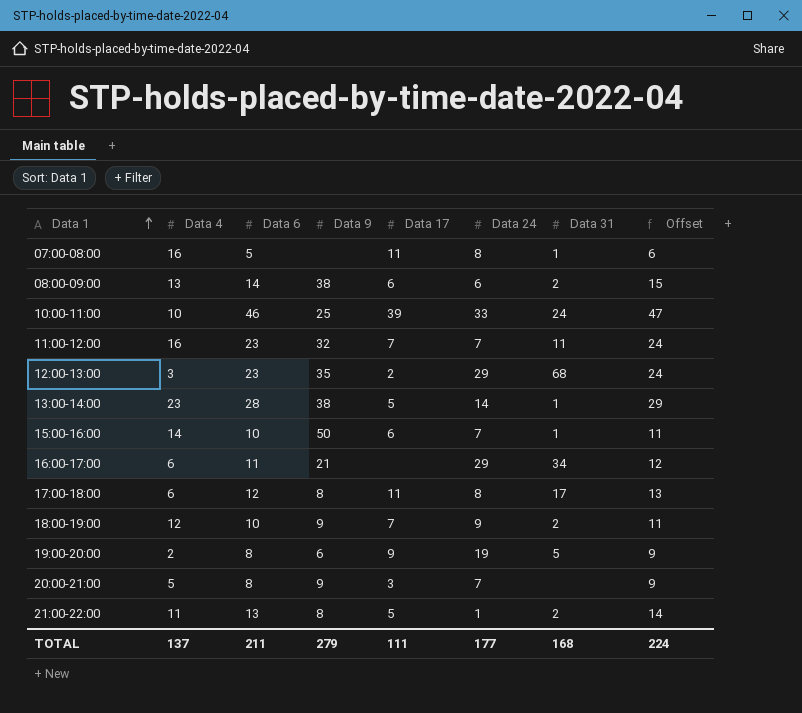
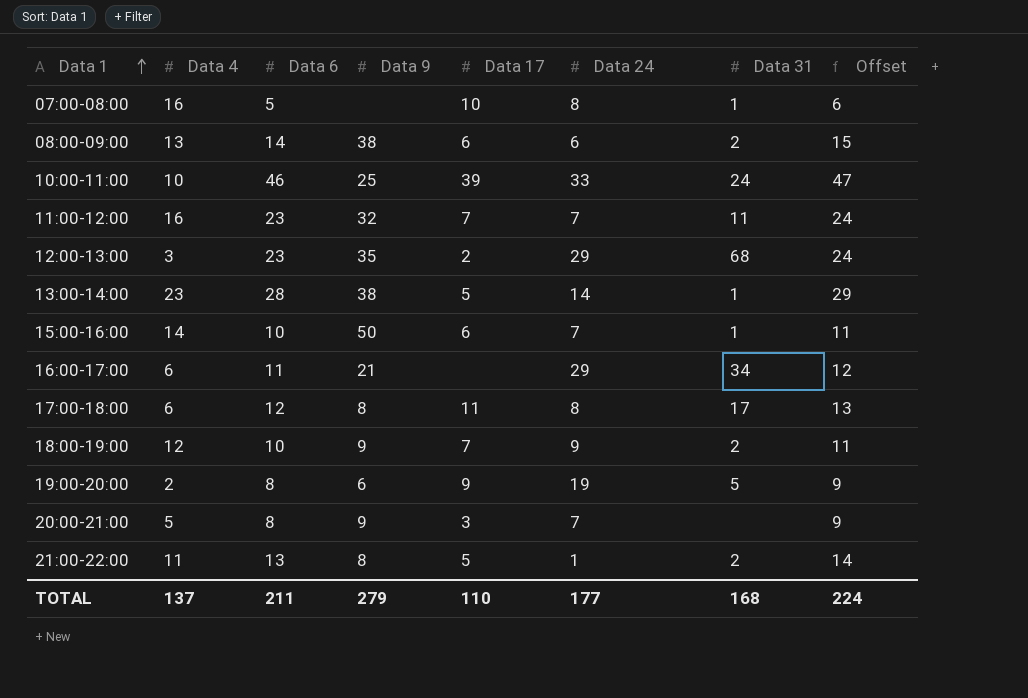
07:00-08:00 | Data 17: 11 -> 10
TOTAL | Data 17: 111 -> 110

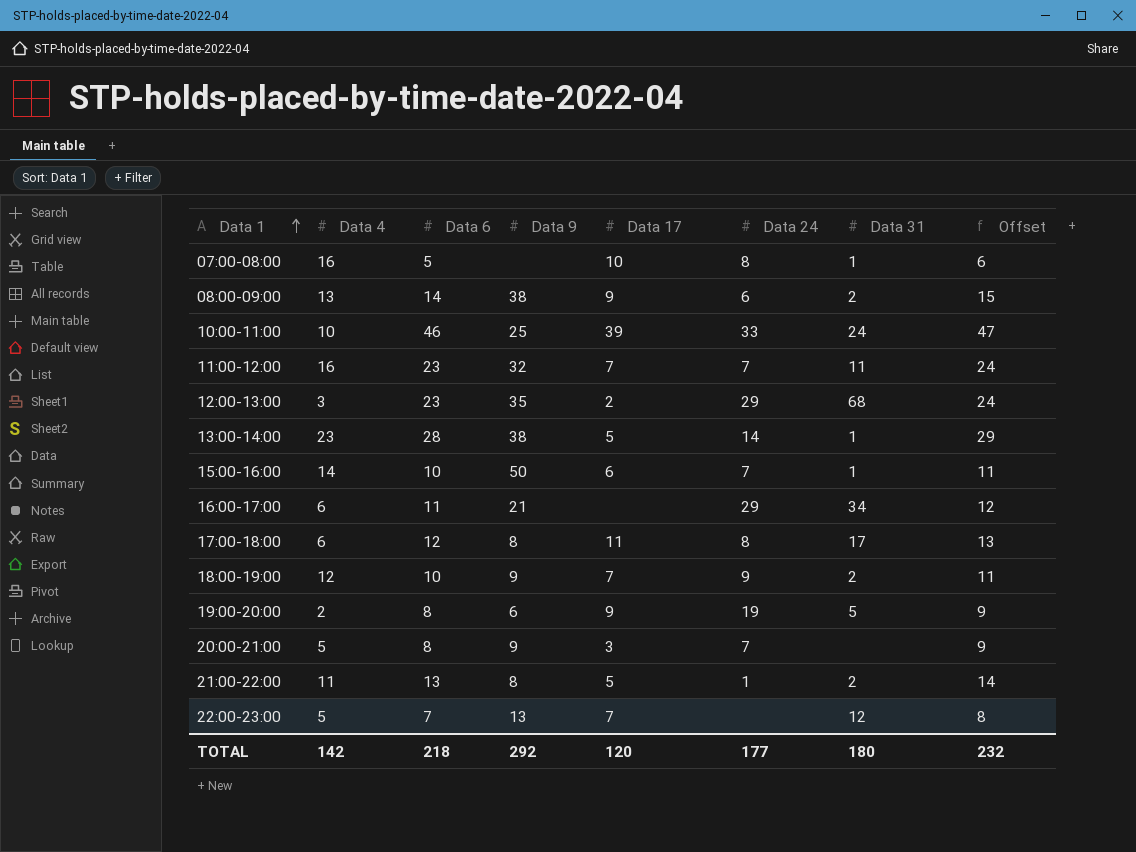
08:00-09:00 | Data 17: 6 -> 9
row 22:00-23:00: none -> 5 | 7 | 13 | 7 | none | 12 | 8
TOTAL | Data 4: 137 -> 142
TOTAL | Data 6: 211 -> 218
TOTAL | Data 9: 279 -> 292
TOTAL | Data 17: 110 -> 120
TOTAL | Data 31: 168 -> 180
TOTAL | Offset: 224 -> 232

